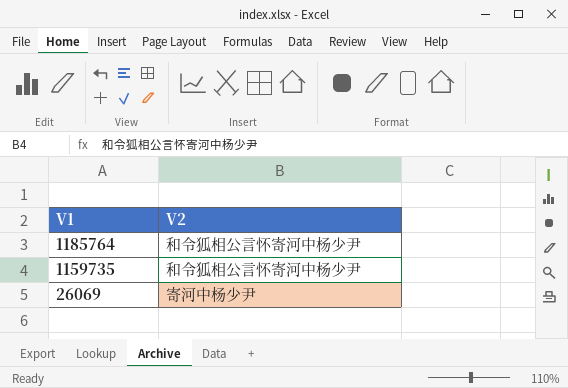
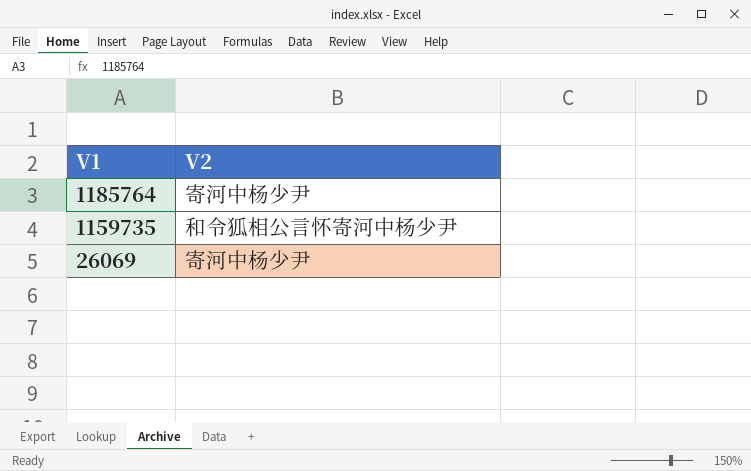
1185764 | V2: 和令狐相公言怀寄河中杨少尹 -> 寄河中杨少尹

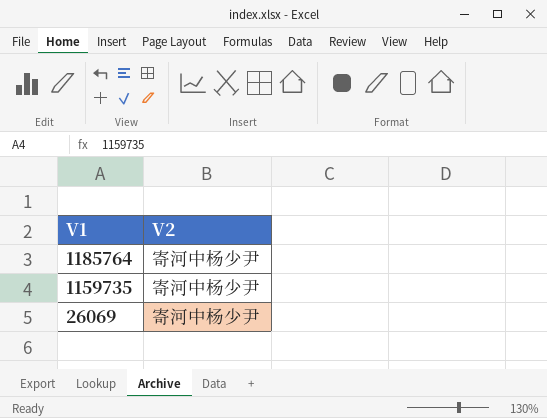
1159735 | V2: 和令狐相公言怀寄河中杨少尹 -> 寄河中杨少尹

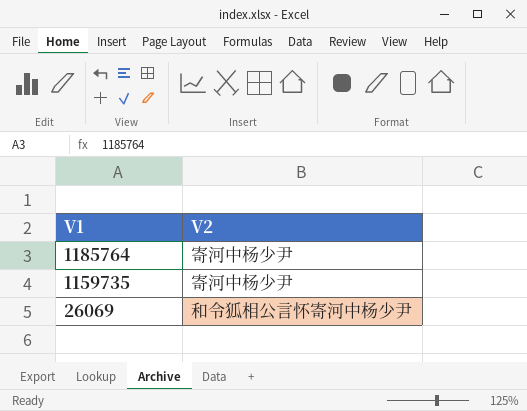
26069 | V2: 寄河中杨少尹 -> 和令狐相公言怀寄河中杨少尹

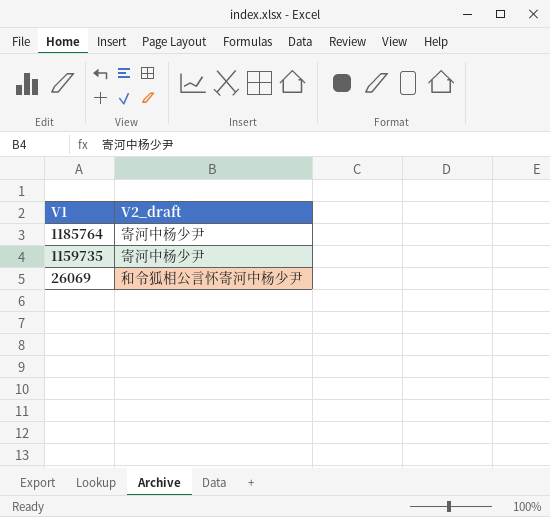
column name: V2 -> V2_draft

